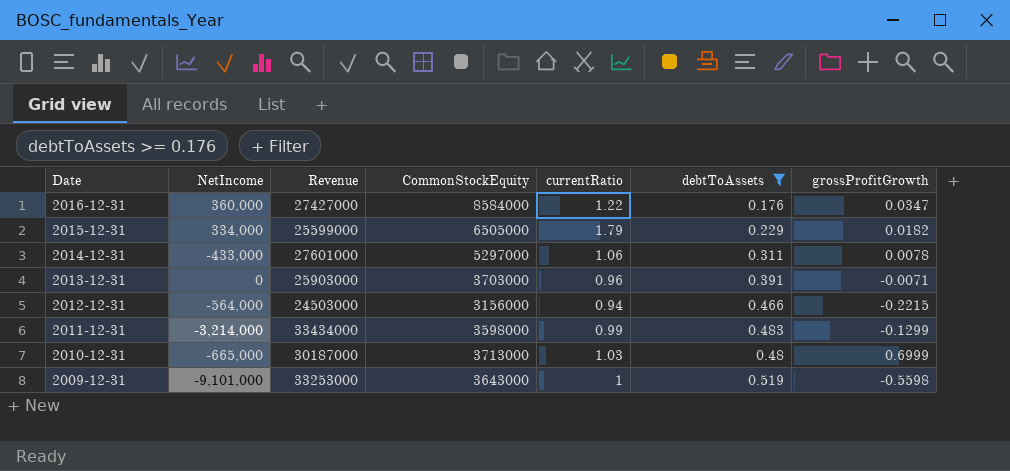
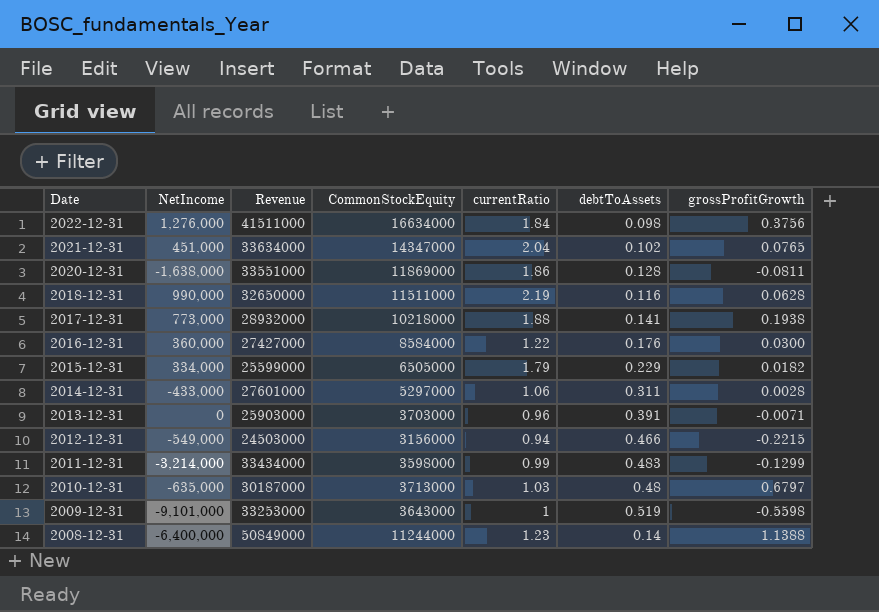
filter: debtToAssets >= 0.176 -> none
2016-12-31 | grossProfitGrowth: 0.0347 -> 0.0300
2014-12-31 | grossProfitGrowth: 0.0078 -> 0.0028
2012-12-31 | NetIncome: -564,000 -> -549,000
2010-12-31 | NetIncome: -665,000 -> -635,000
2010-12-31 | grossProfitGrowth: 0.6999 -> 0.6797

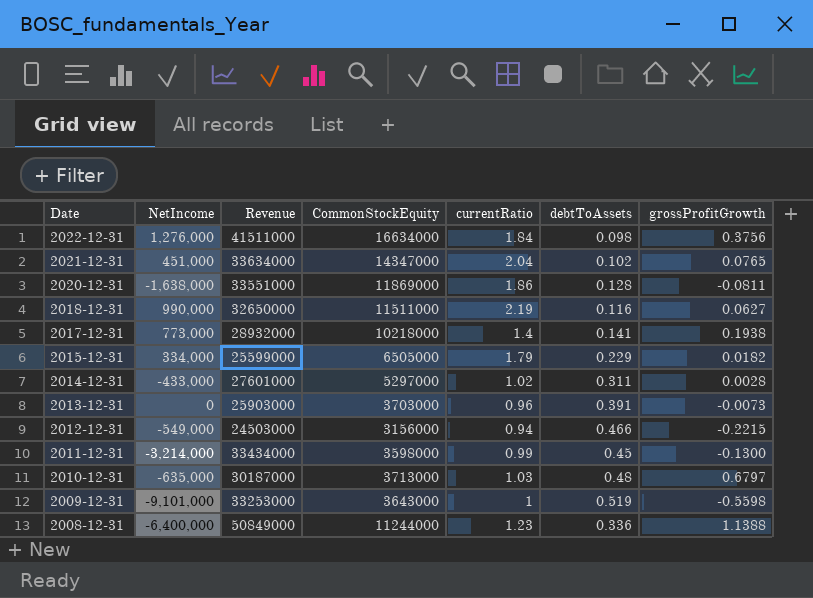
row 2016-12-31: 360,000 | 27427000 | 8584000 | 1.22 | 0.176 | 0.0300 -> none
2018-12-31 | grossProfitGrowth: 0.0628 -> 0.0627
2017-12-31 | currentRatio: 1.88 -> 1.4
2014-12-31 | currentRatio: 1.06 -> 1.02
2013-12-31 | grossProfitGrowth: -0.0071 -> -0.0073
2011-12-31 | debtToAssets: 0.483 -> 0.45
2011-12-31 | grossProfitGrowth: -0.1299 -> -0.1300
2008-12-31 | debtToAssets: 0.14 -> 0.336

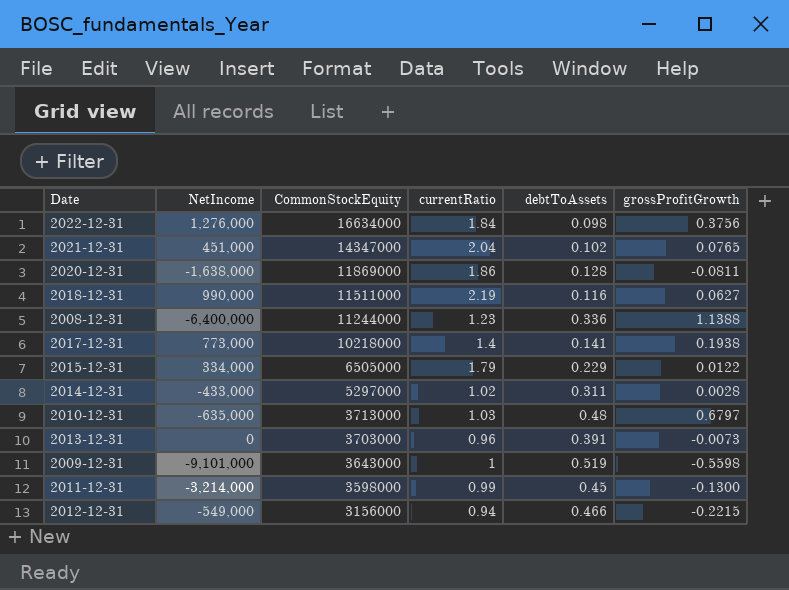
row order: Date descending -> CommonStockEquity descending
column Revenue | position: 3 -> none
2015-12-31 | grossProfitGrowth: 0.0182 -> 0.0122

